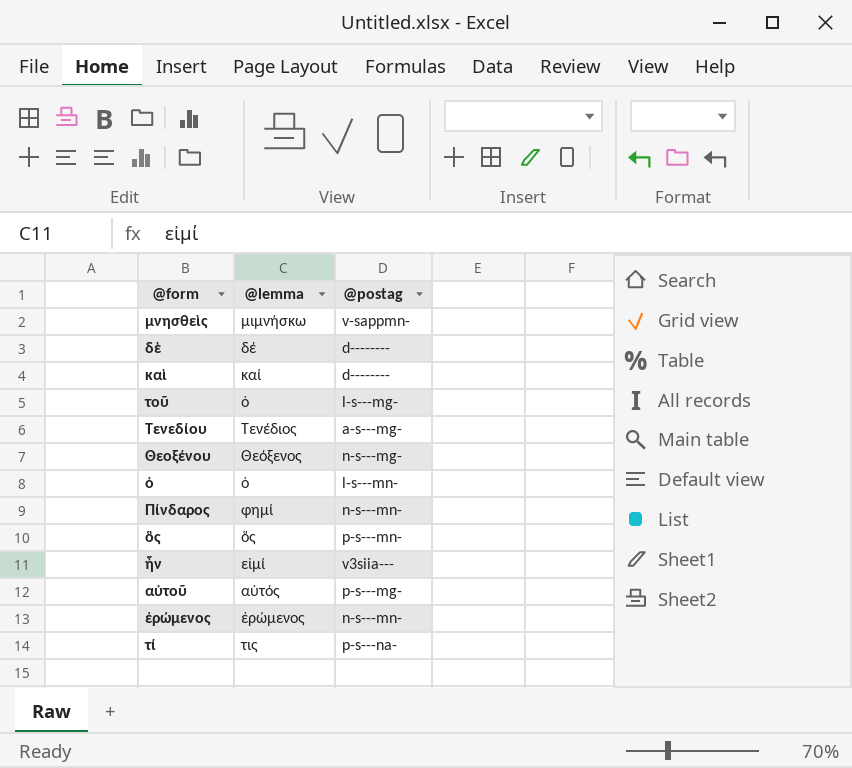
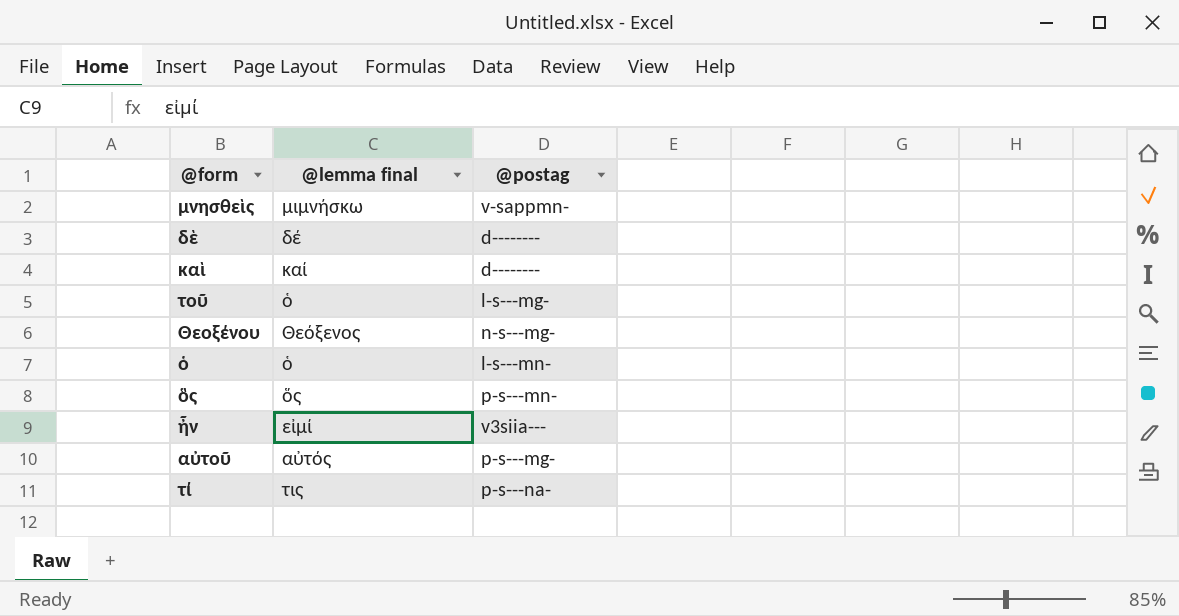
column name: @lemma -> @lemma final
row Τενεδίου: Τενέδιος | a-s---mg- -> none
row Πίνδαρος: φημί | n-s---mn- -> none
row ἐρώμενος: ἐρώμενος | n-s---mn- -> none

